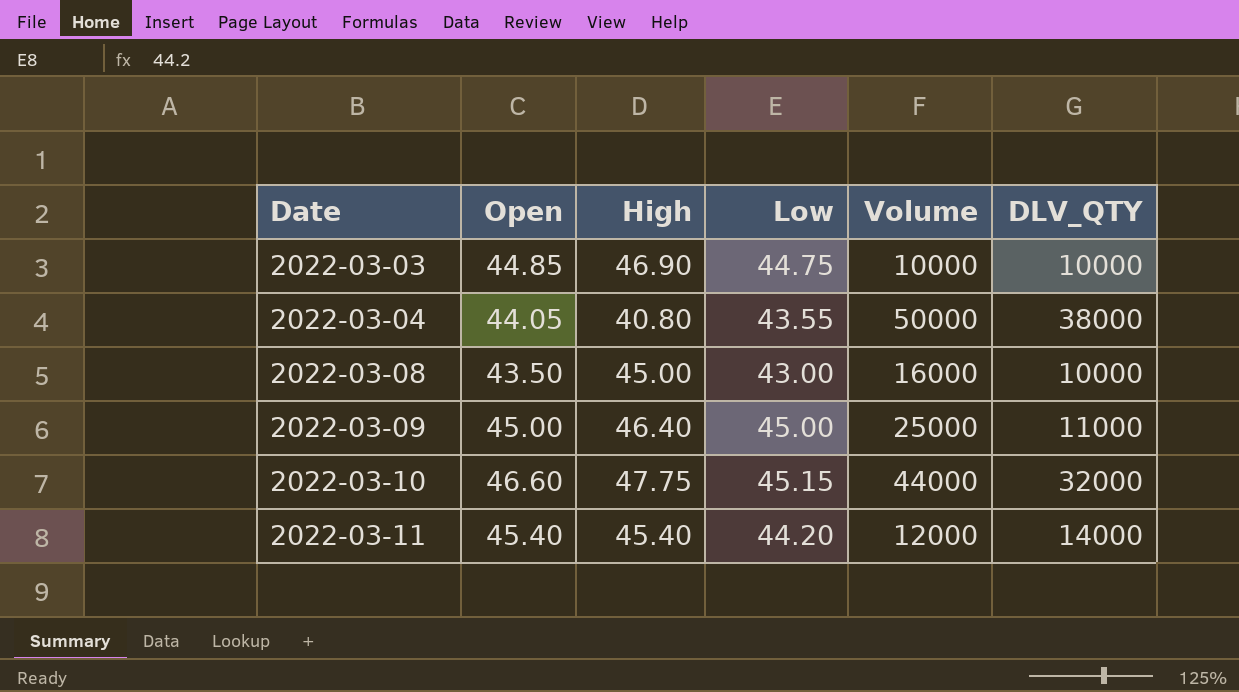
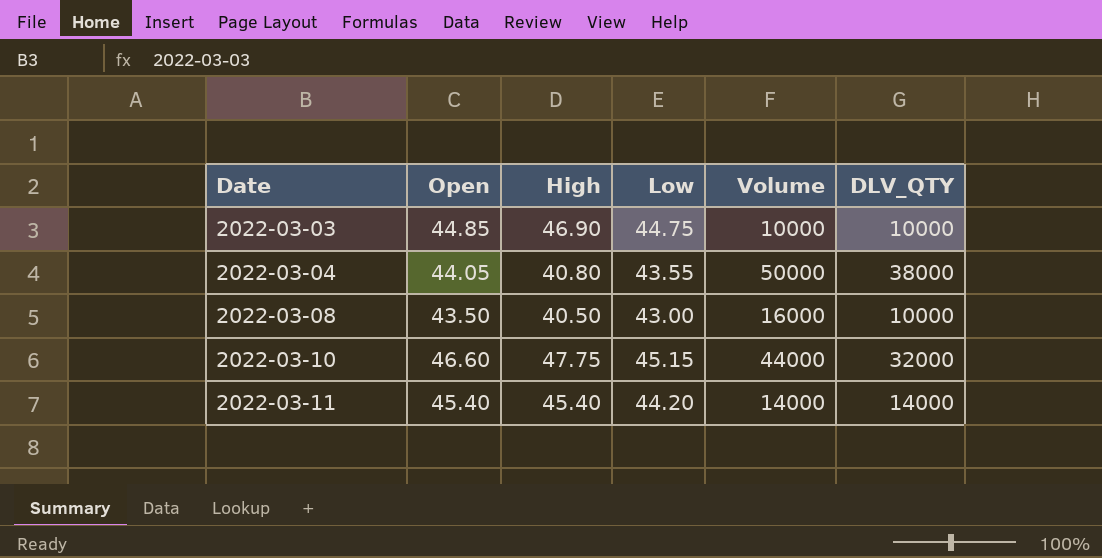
row 2022-03-09: 45.00 | 46.40 | 45.00 | 25000 | 11000 -> none
2022-03-08 | High: 45.00 -> 40.50
2022-03-11 | Volume: 12000 -> 14000

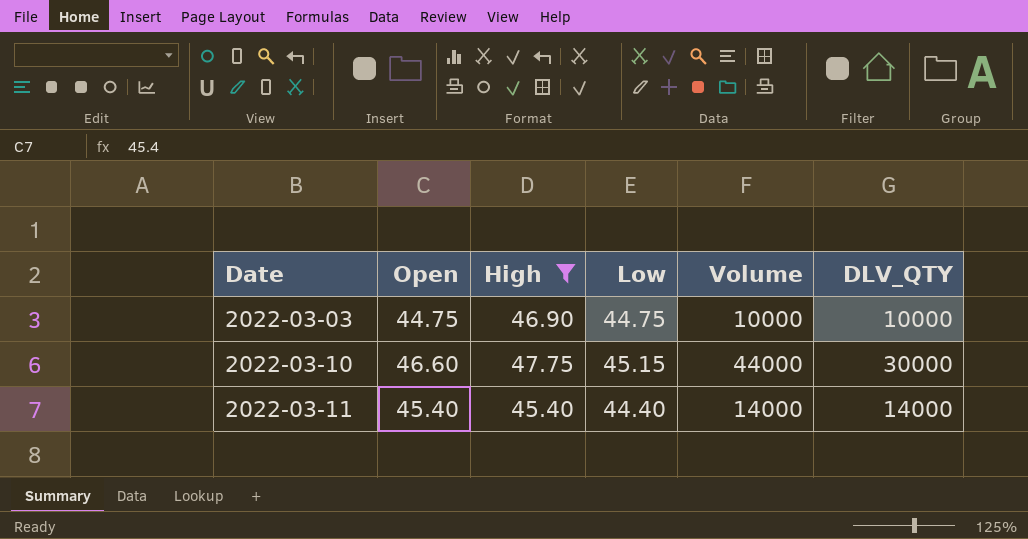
filter: none -> High >= 45.40
2022-03-03 | Open: 44.85 -> 44.75
2022-03-10 | DLV_QTY: 32000 -> 30000
2022-03-11 | Low: 44.20 -> 44.40

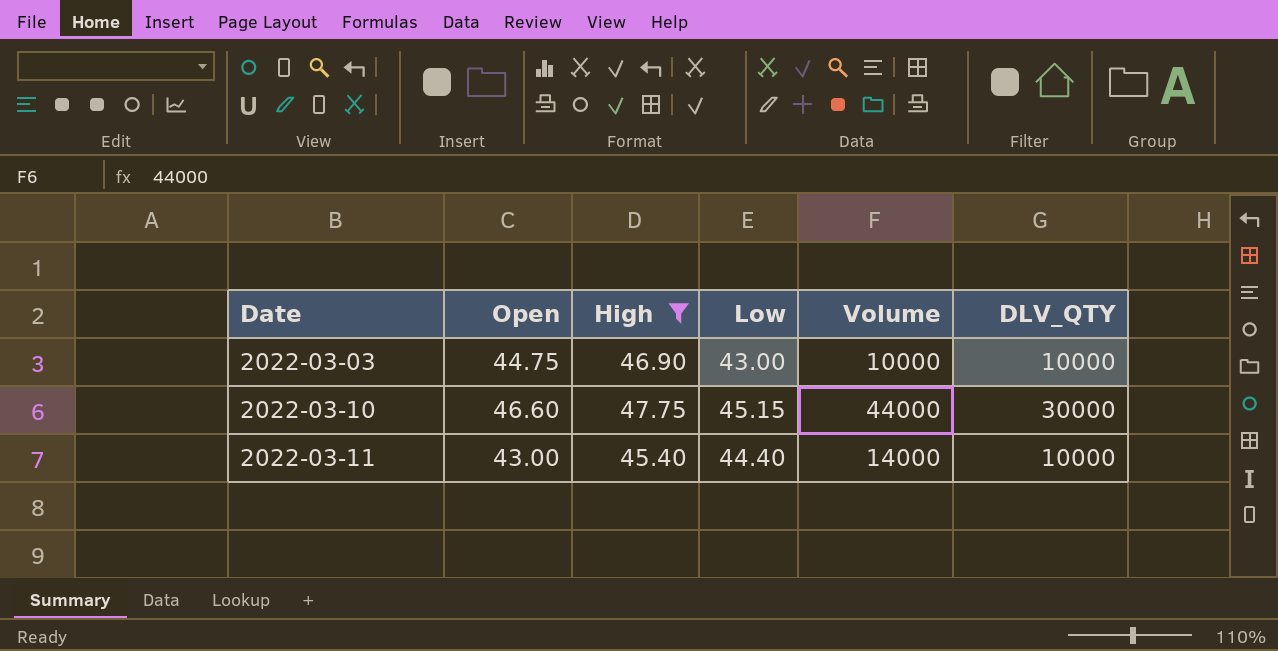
2022-03-03 | Low: 44.75 -> 43.00
2022-03-11 | Open: 45.40 -> 43.00
2022-03-11 | DLV_QTY: 14000 -> 10000

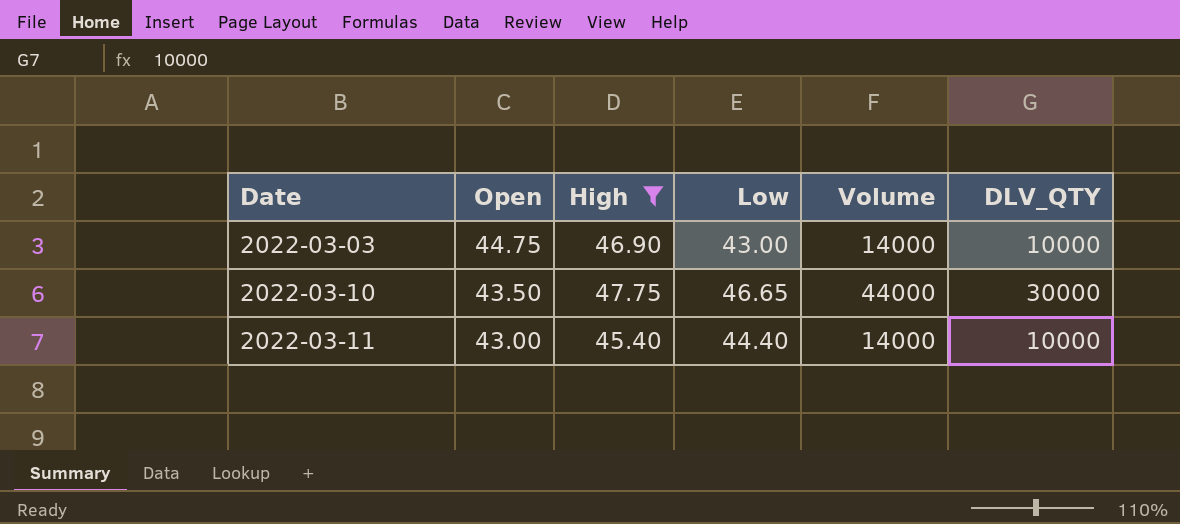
2022-03-03 | Volume: 10000 -> 14000
2022-03-10 | Open: 46.60 -> 43.50
2022-03-10 | Low: 45.15 -> 46.65

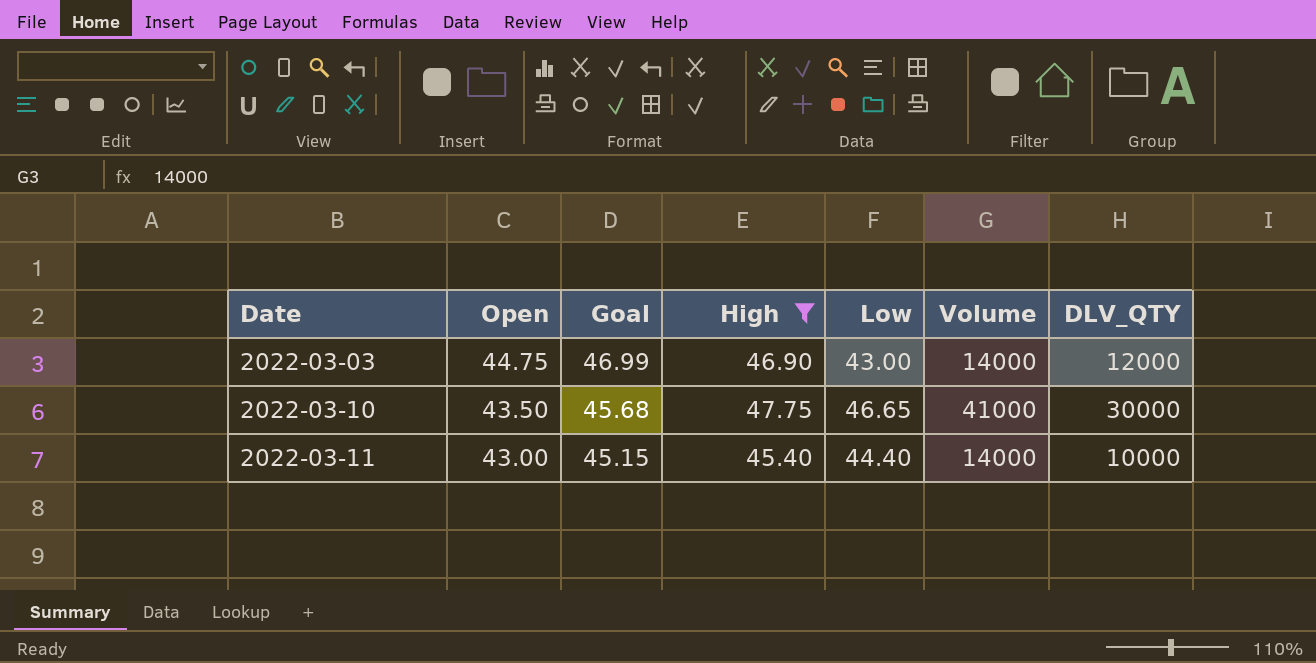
column Goal | formula: none -> [Open] * 1.05
2022-03-03 | DLV_QTY: 10000 -> 12000
2022-03-10 | Volume: 44000 -> 41000

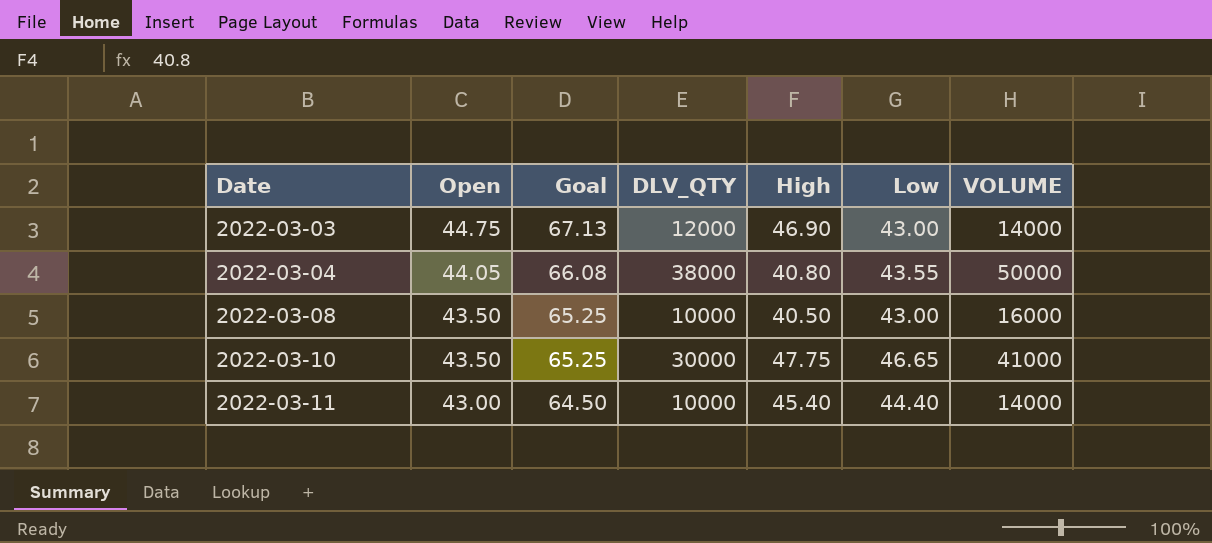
filter: High >= 45.40 -> none
column Goal | formula: [Open] * 1.05 -> [Open] * 1.5
column DLV_QTY | position: 7 -> 4
column name: Volume -> VOLUME

